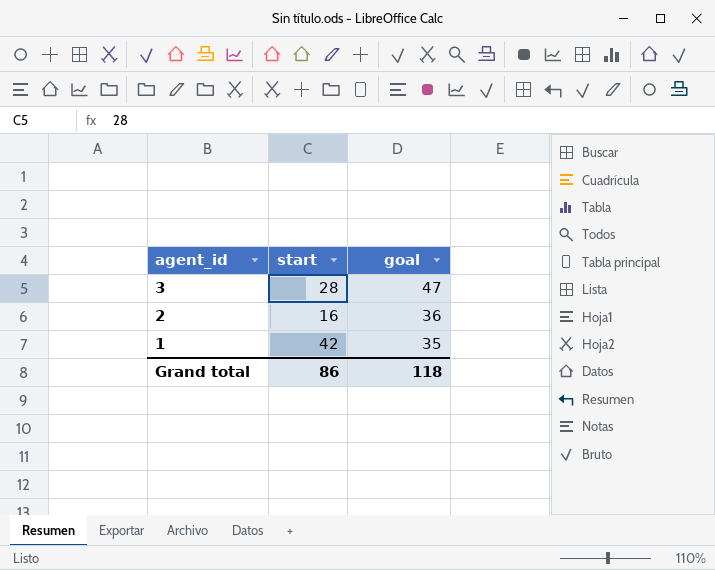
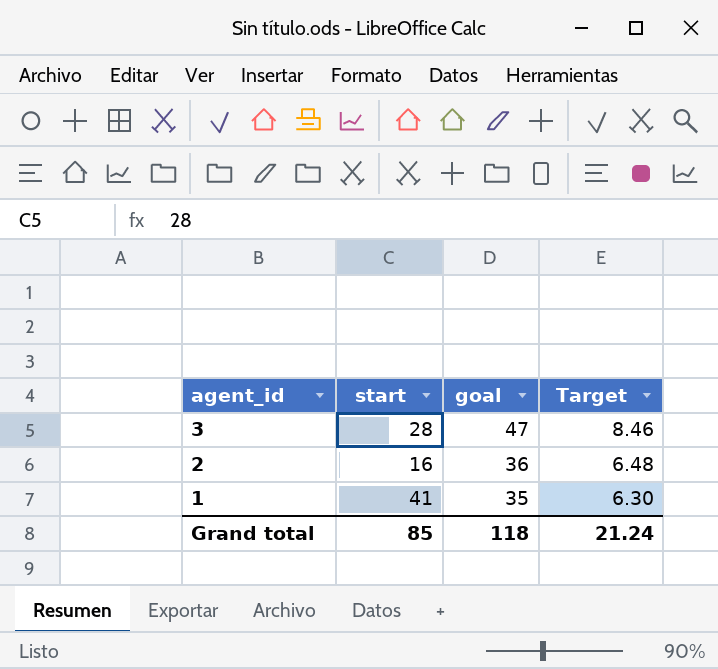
column Target | formula: none -> [goal] * 0.18
1 | start: 42 -> 41
Grand total | start: 86 -> 85

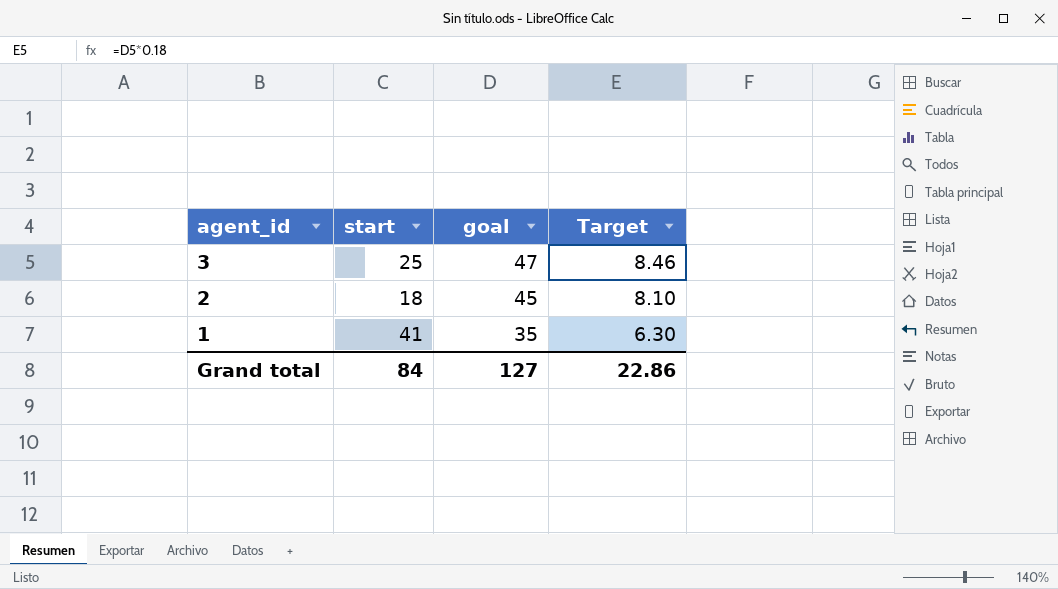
3 | start: 28 -> 25
2 | start: 16 -> 18
2 | goal: 36 -> 45
2 | Target: 6.48 -> 8.10
Grand total | start: 85 -> 84
Grand total | goal: 118 -> 127
Grand total | Target: 21.24 -> 22.86

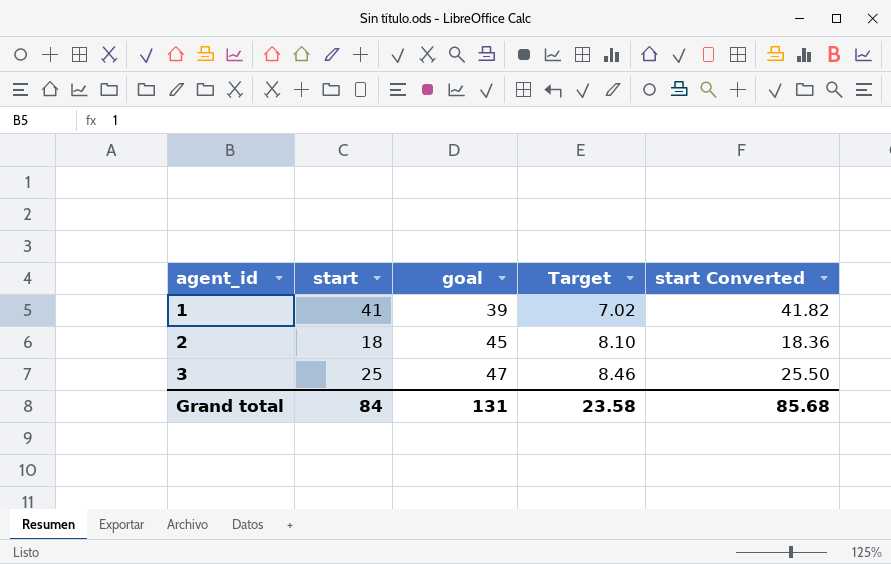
row order: agent_id descending -> agent_id ascending
column start Converted | formula: none -> [start] * 1.02
1 | goal: 35 -> 39
1 | Target: 6.30 -> 7.02
Grand total | goal: 127 -> 131
Grand total | Target: 22.86 -> 23.58

